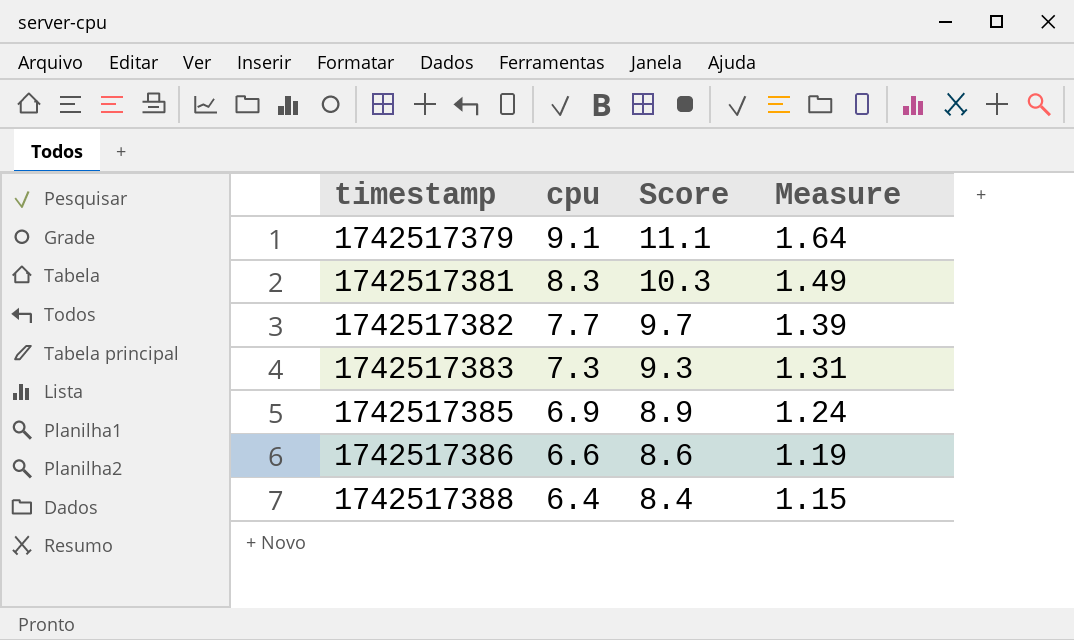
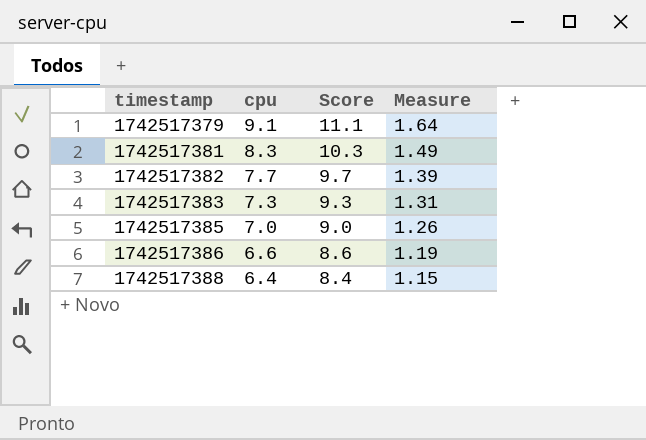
1742517385 | cpu: 6.9 -> 7.0
1742517385 | Score: 8.9 -> 9.0
1742517385 | Measure: 1.24 -> 1.26

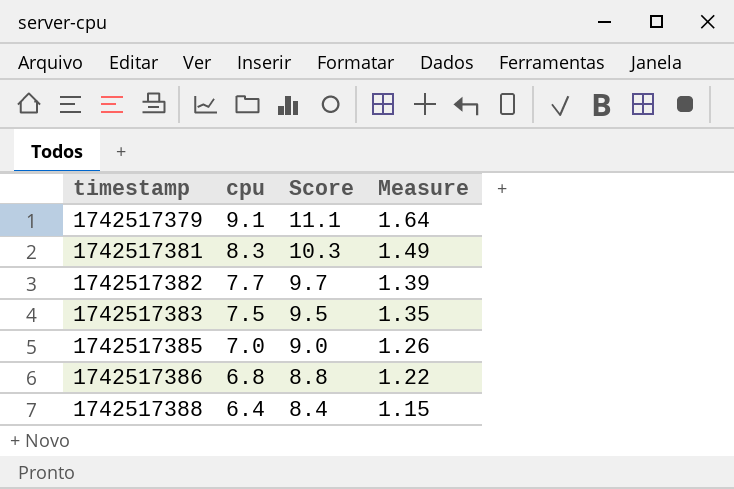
1742517383 | cpu: 7.3 -> 7.5
1742517383 | Score: 9.3 -> 9.5
1742517383 | Measure: 1.31 -> 1.35
1742517386 | cpu: 6.6 -> 6.8
1742517386 | Score: 8.6 -> 8.8
1742517386 | Measure: 1.19 -> 1.22

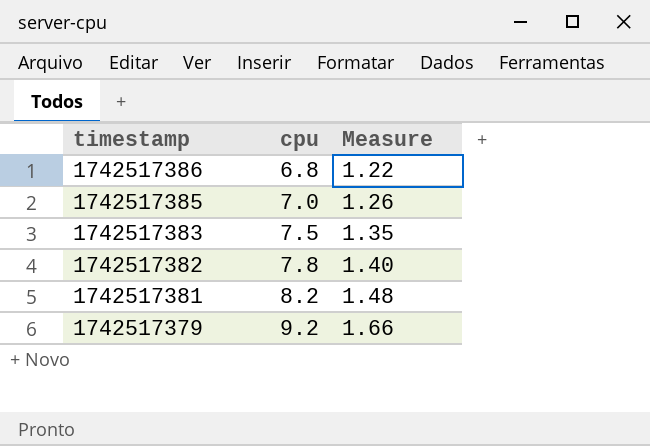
row order: timestamp ascending -> timestamp descending
column Score | formula: [cpu] + 2 -> none
row 1742517388: 6.4 | 8.4 | 1.15 -> none
1742517382 | cpu: 7.7 -> 7.8
1742517382 | Measure: 1.39 -> 1.40
1742517381 | cpu: 8.3 -> 8.2
1742517381 | Measure: 1.49 -> 1.48
1742517379 | cpu: 9.1 -> 9.2
1742517379 | Measure: 1.64 -> 1.66

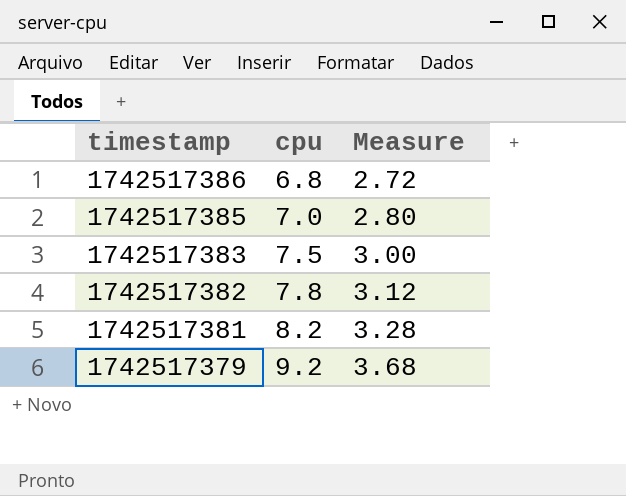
column Measure | formula: [cpu] * 0.18 -> [cpu] * 0.4

